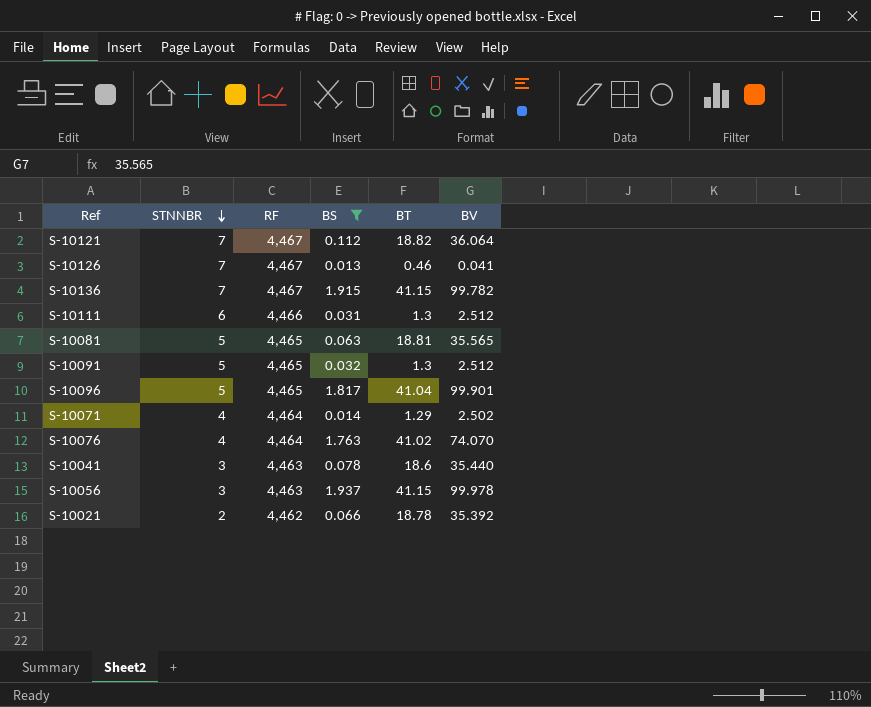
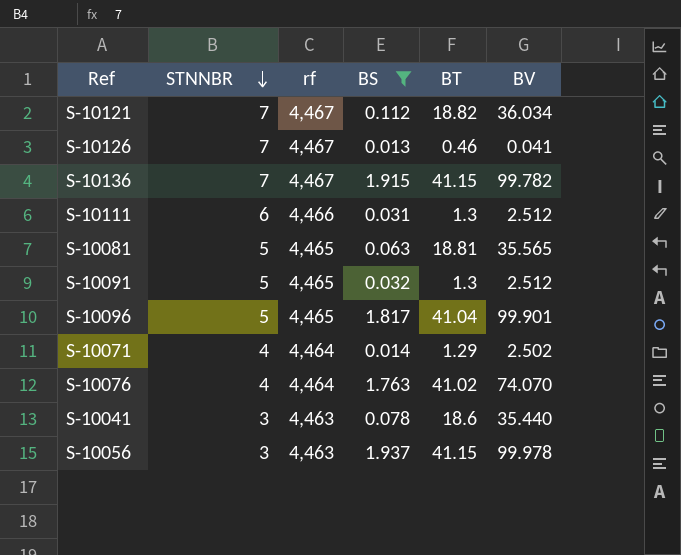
column name: RF -> rf
row S-10021: 2 | 4,462 | 0.066 | 18.78 | 35.392 -> none
S-10121 | BV: 36.064 -> 36.034

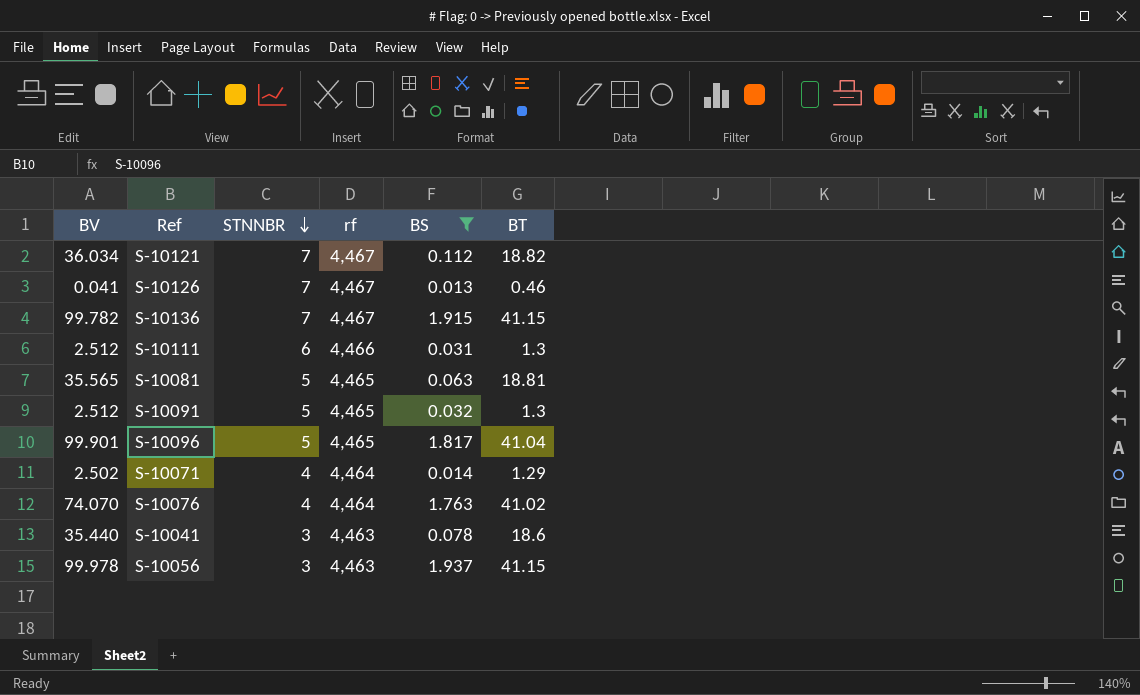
column BV | position: 6 -> 1

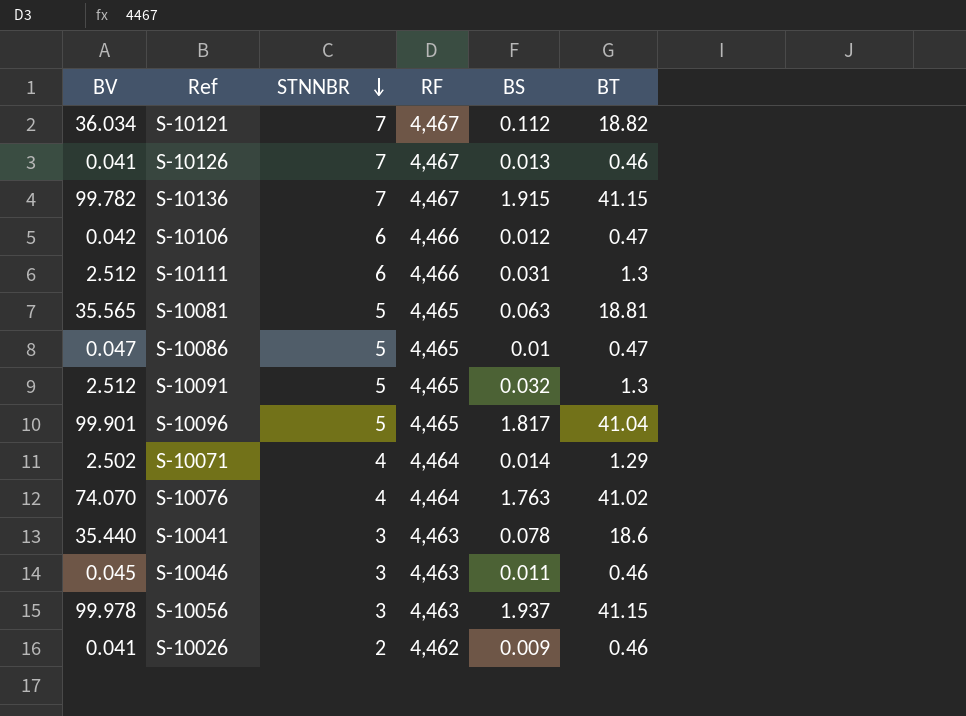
filter: BS >= 0.013 -> none
column name: rf -> RF

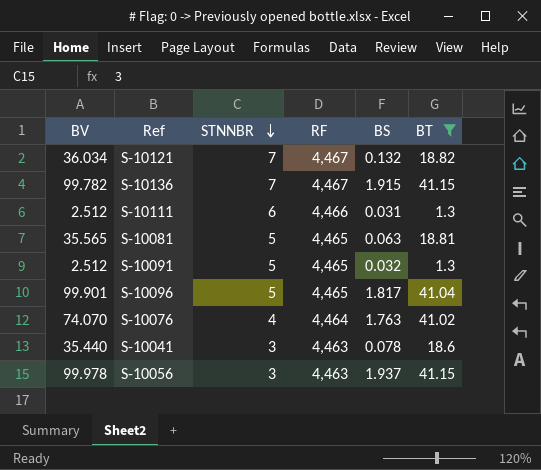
filter: none -> BT >= 1.3
S-10121 | BS: 0.112 -> 0.132

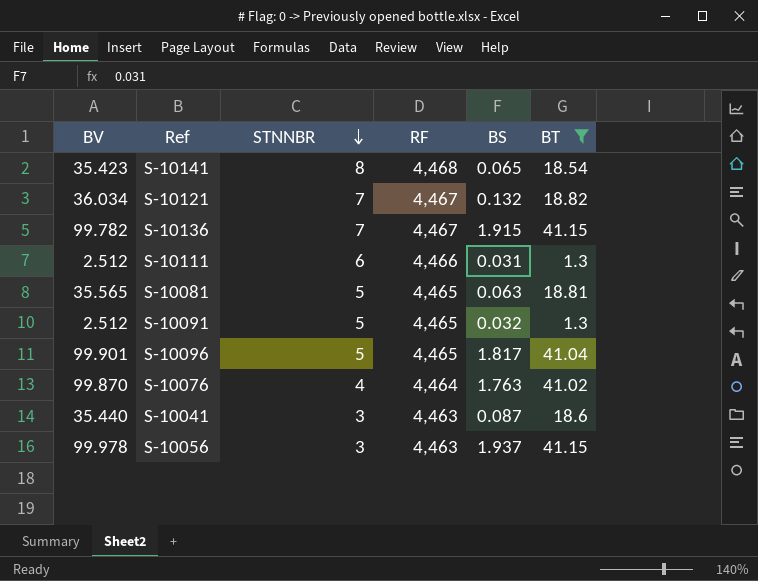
row S-10141: none -> 35.423 | 8 | 4,468 | 0.065 | 18.54
S-10076 | BV: 74.070 -> 99.870
S-10041 | BS: 0.078 -> 0.087

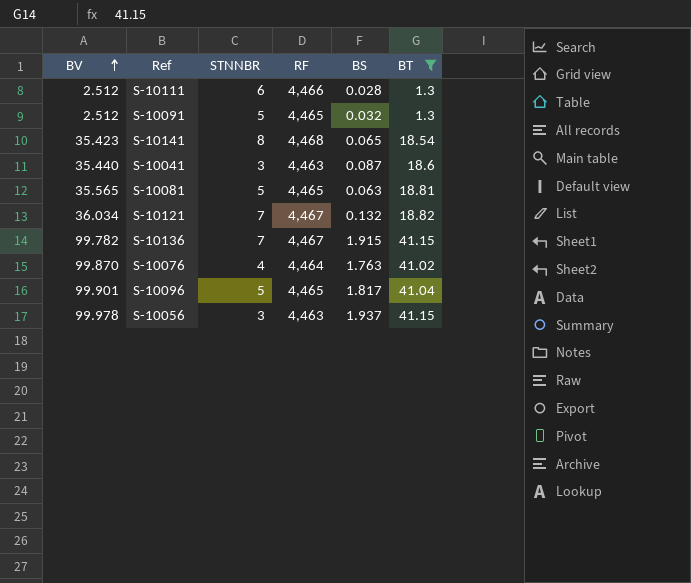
row order: STNNBR descending -> BV ascending
S-10111 | BS: 0.031 -> 0.028

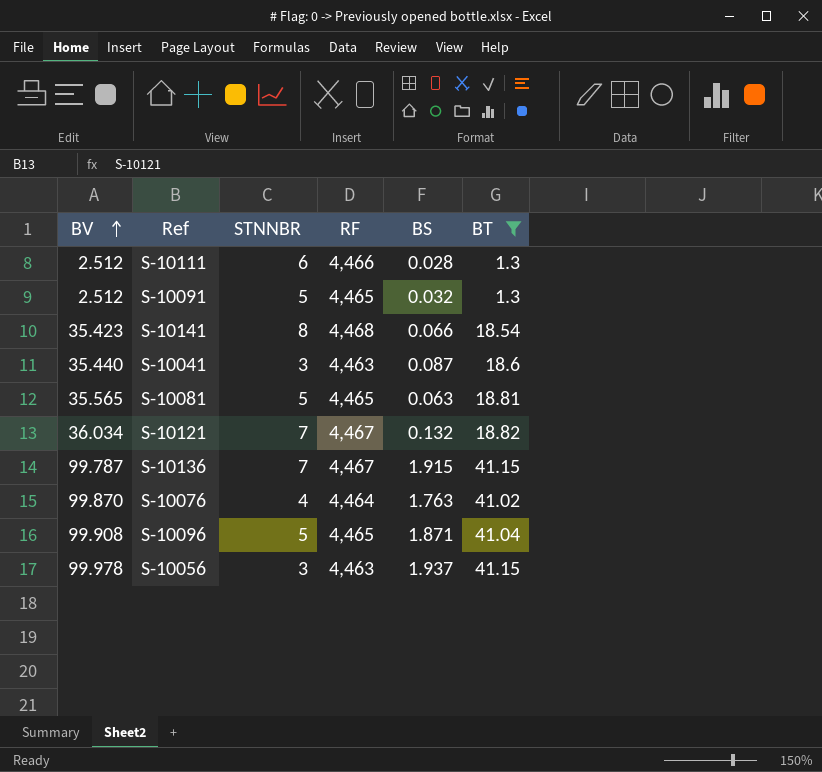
S-10141 | BS: 0.065 -> 0.066
S-10136 | BV: 99.782 -> 99.787
S-10096 | BV: 99.901 -> 99.908
S-10096 | BS: 1.817 -> 1.871

